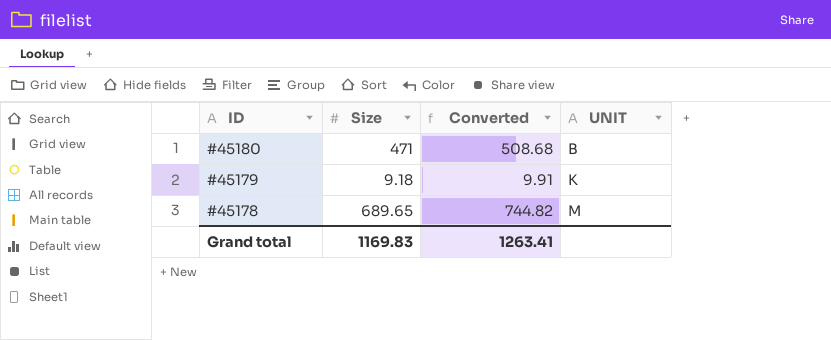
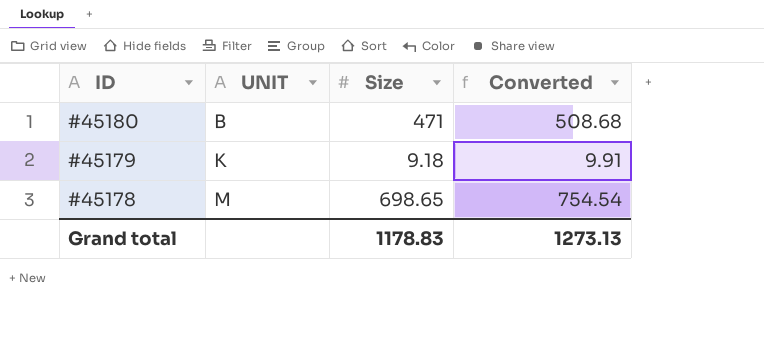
column UNIT | position: 4 -> 2
#45178 | Size: 689.65 -> 698.65
#45178 | Converted: 744.82 -> 754.54
Grand total | Size: 1169.83 -> 1178.83
Grand total | Converted: 1263.41 -> 1273.13

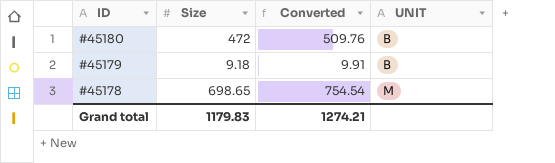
column UNIT | position: 2 -> 4
#45180 | Size: 471 -> 472
#45180 | Converted: 508.68 -> 509.76
#45179 | UNIT: K -> B
Grand total | Size: 1178.83 -> 1179.83
Grand total | Converted: 1273.13 -> 1274.21

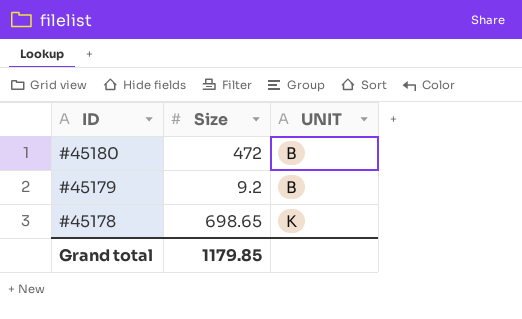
column Converted | formula: [Size] * 1.08 -> none
#45179 | Size: 9.18 -> 9.2
#45178 | UNIT: M -> K
Grand total | Size: 1179.83 -> 1179.85

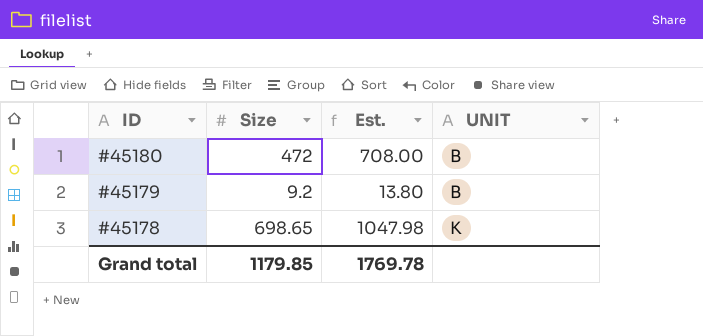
column Est. | formula: none -> [Size] * 1.5

